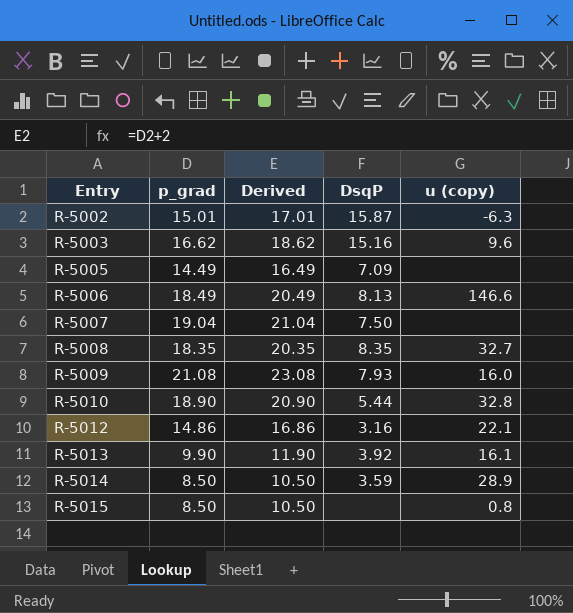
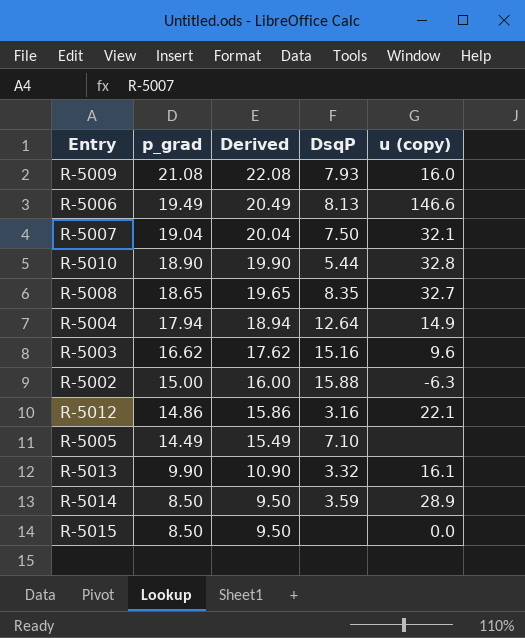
row order: Entry ascending -> p_grad descending
column Derived | formula: [p_grad] + 2 -> [p_grad] + 1
R-5006 | p_grad: 18.49 -> 19.49
R-5007 | u (copy): none -> 32.1
R-5008 | p_grad: 18.35 -> 18.65
row R-5004: none -> 17.94 | 18.94 | 12.64 | 14.9
R-5002 | p_grad: 15.01 -> 15.00
R-5002 | DsqP: 15.87 -> 15.88
R-5005 | DsqP: 7.09 -> 7.10
R-5013 | DsqP: 3.92 -> 3.32
R-5015 | u (copy): 0.8 -> 0.0

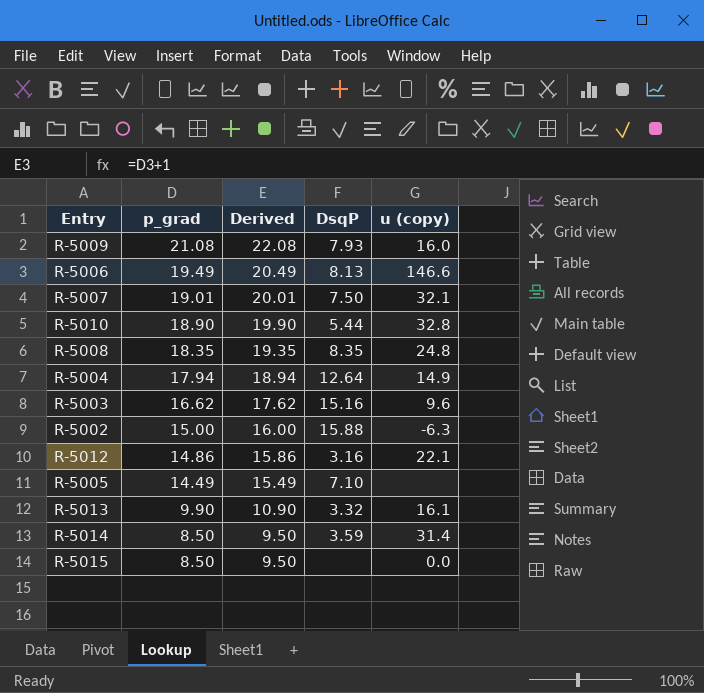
R-5007 | p_grad: 19.04 -> 19.01
R-5007 | Derived: 20.04 -> 20.01
R-5008 | p_grad: 18.65 -> 18.35
R-5008 | Derived: 19.65 -> 19.35
R-5008 | u (copy): 32.7 -> 24.8
R-5014 | u (copy): 28.9 -> 31.4

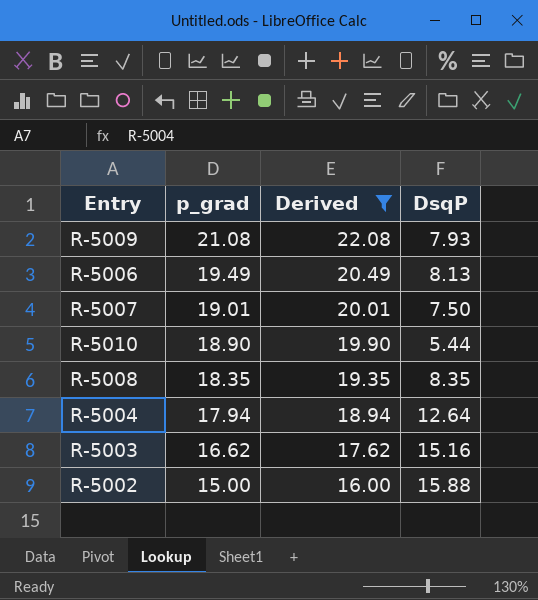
filter: none -> Derived >= 16.00
column u (copy) | position: 5 -> none

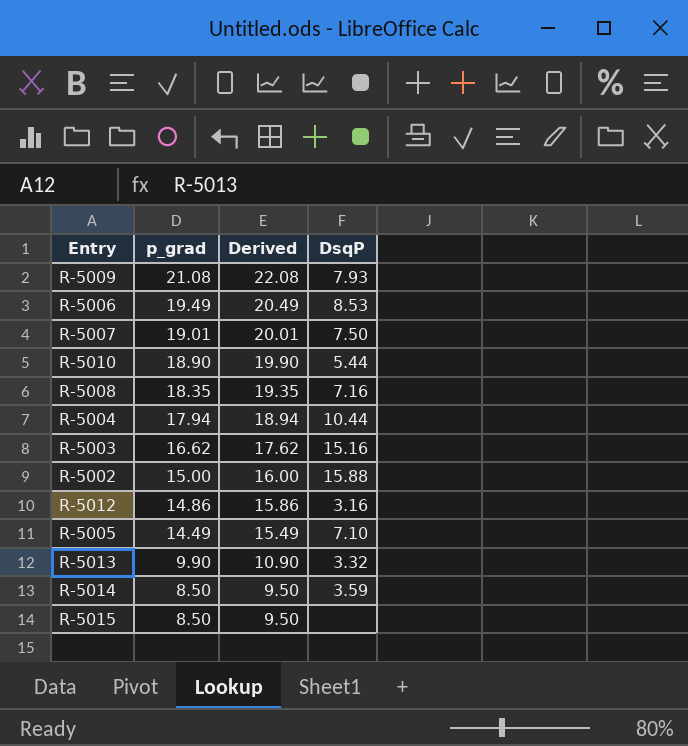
filter: Derived >= 16.00 -> none
R-5006 | DsqP: 8.13 -> 8.53
R-5008 | DsqP: 8.35 -> 7.16
R-5004 | DsqP: 12.64 -> 10.44

